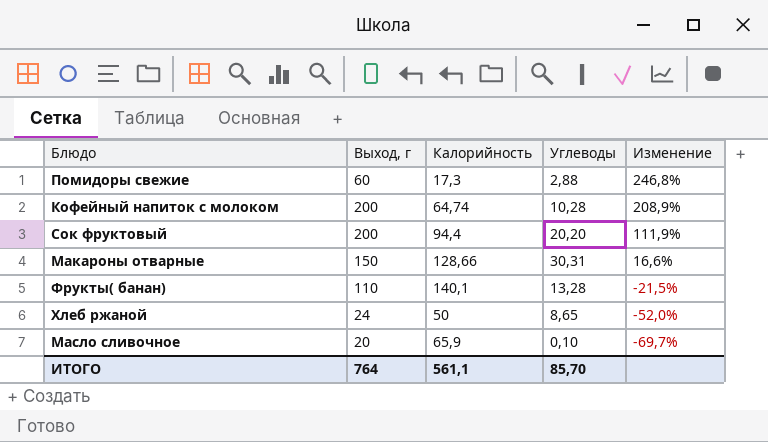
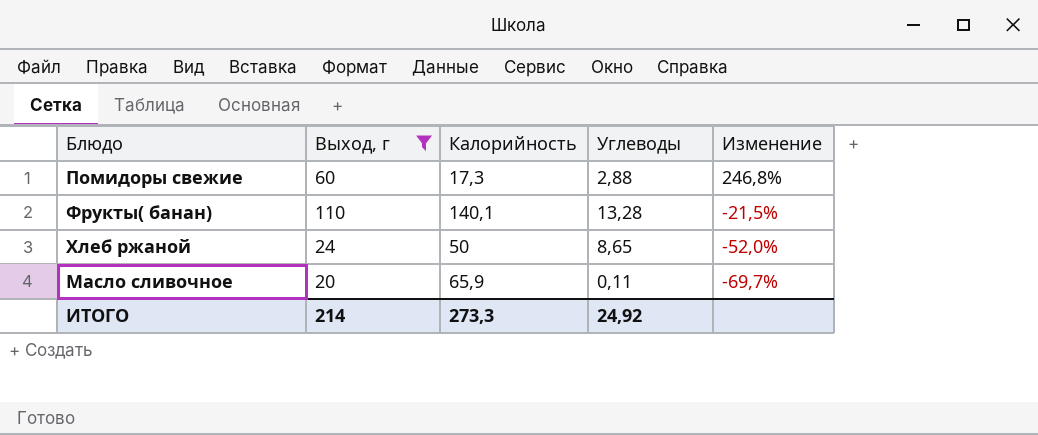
filter: none -> Выход, г <= 110
Масло сливочное | Углеводы: 0,10 -> 0,11
ИТОГО | Выход, г: 764 -> 214
ИТОГО | Калорийность: 561,1 -> 273,3
ИТОГО | Углеводы: 85,70 -> 24,92

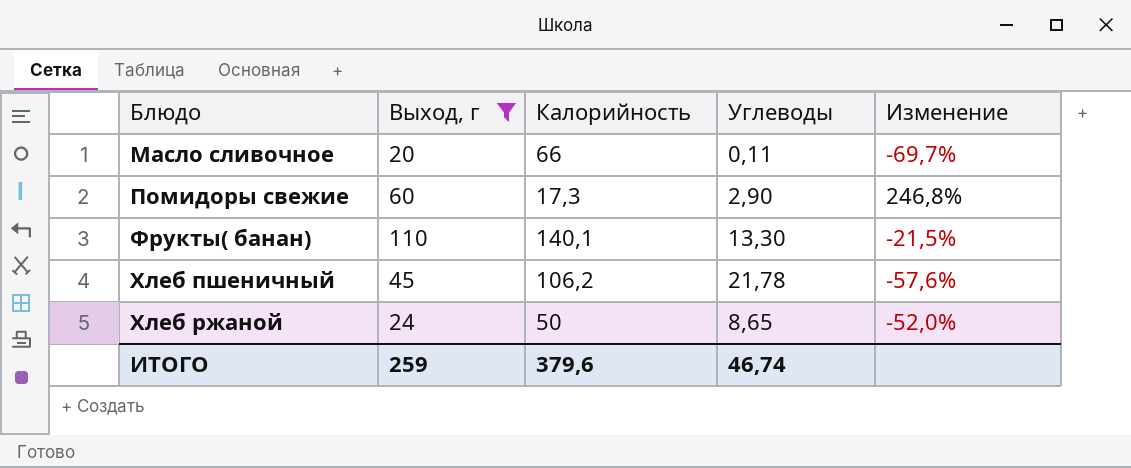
row order: Изменение descending -> Блюдо ascending
Масло сливочное | Калорийность: 65,9 -> 66
Помидоры свежие | Углеводы: 2,88 -> 2,90
Фрукты( банан) | Углеводы: 13,28 -> 13,30
row Хлеб пшеничный: none -> 45 | 106,2 | 21,78 | -57,6%
ИТОГО | Выход, г: 214 -> 259
ИТОГО | Калорийность: 273,3 -> 379,6
ИТОГО | Углеводы: 24,92 -> 46,74

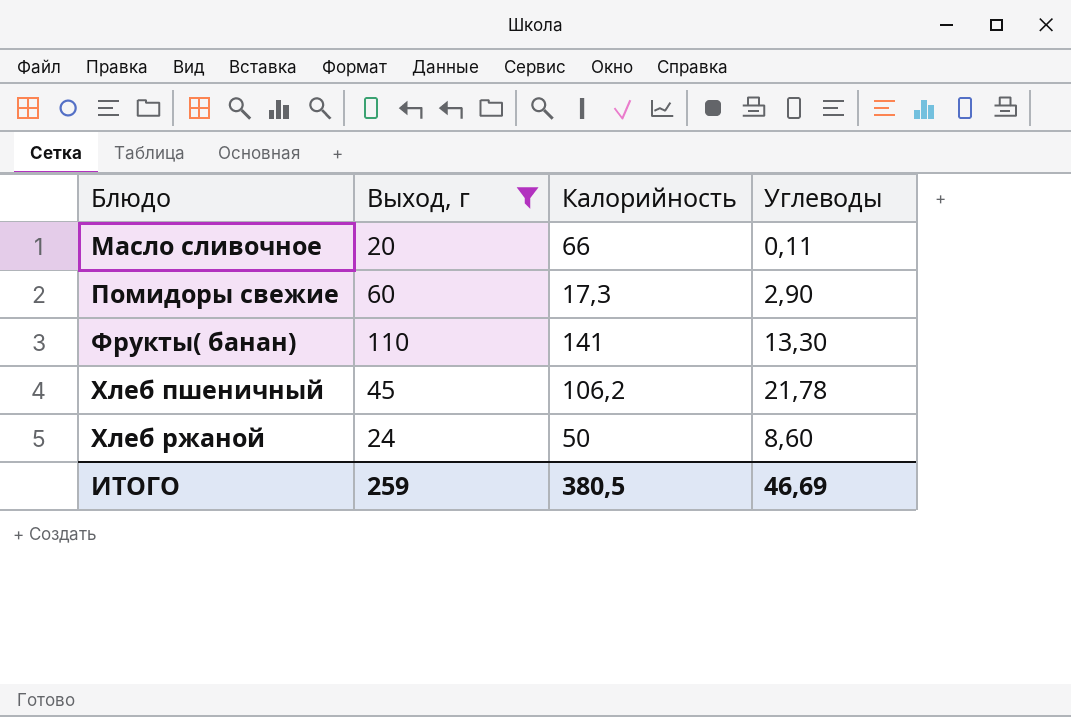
column Изменение | formula: ([Выход, г] - [Калорийность]) / [Калорийность] -> none
Фрукты( банан) | Калорийность: 140,1 -> 141
Хлеб ржаной | Углеводы: 8,65 -> 8,60
ИТОГО | Калорийность: 379,6 -> 380,5
ИТОГО | Углеводы: 46,74 -> 46,69

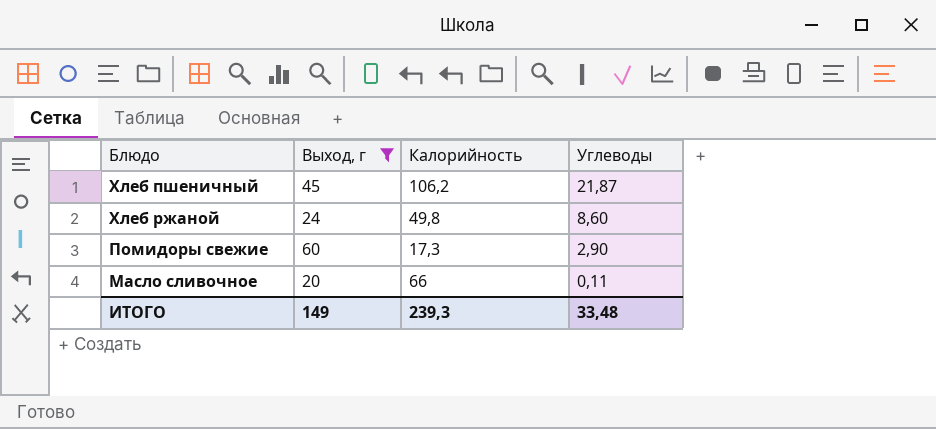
row order: Блюдо ascending -> Углеводы descending
row Фрукты( банан): 110 | 141 | 13,30 -> none
Хлеб пшеничный | Углеводы: 21,78 -> 21,87
Хлеб ржаной | Калорийность: 50 -> 49,8
ИТОГО | Выход, г: 259 -> 149
ИТОГО | Калорийность: 380,5 -> 239,3
ИТОГО | Углеводы: 46,69 -> 33,48

